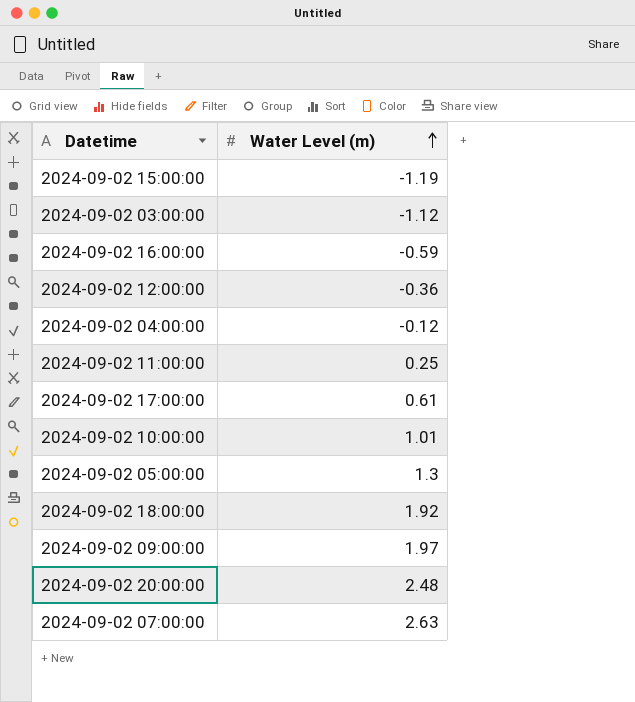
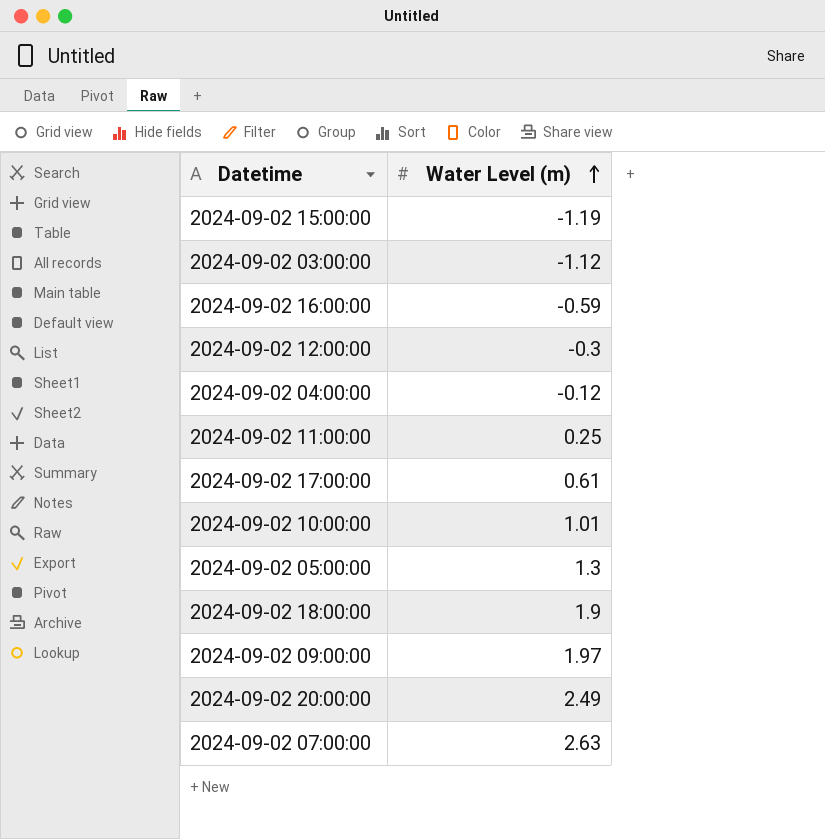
2024-09-02 12:00:00 | Water Level (m): -0.36 -> -0.3
2024-09-02 18:00:00 | Water Level (m): 1.92 -> 1.9
2024-09-02 20:00:00 | Water Level (m): 2.48 -> 2.49

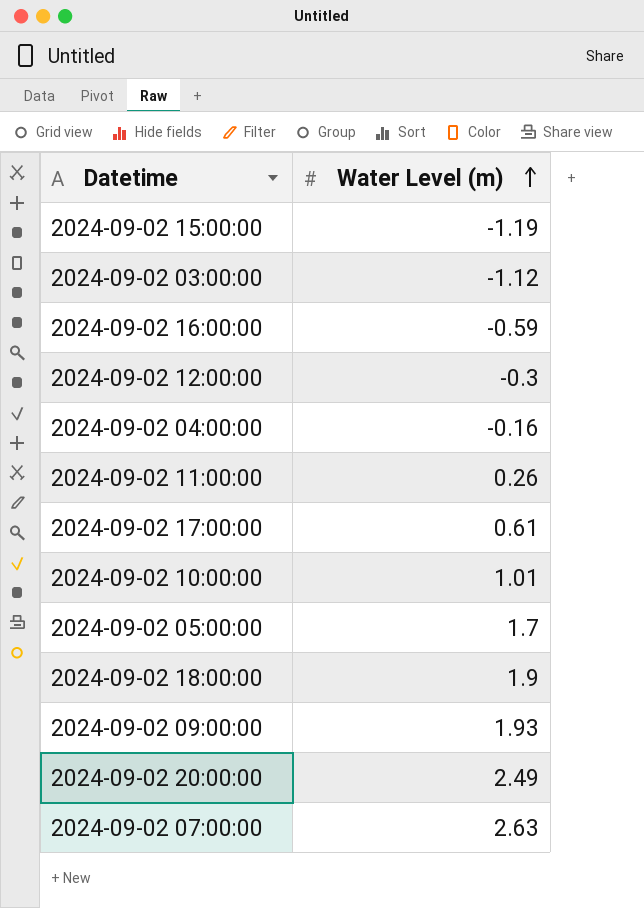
2024-09-02 04:00:00 | Water Level (m): -0.12 -> -0.16
2024-09-02 11:00:00 | Water Level (m): 0.25 -> 0.26
2024-09-02 05:00:00 | Water Level (m): 1.3 -> 1.7
2024-09-02 09:00:00 | Water Level (m): 1.97 -> 1.93

